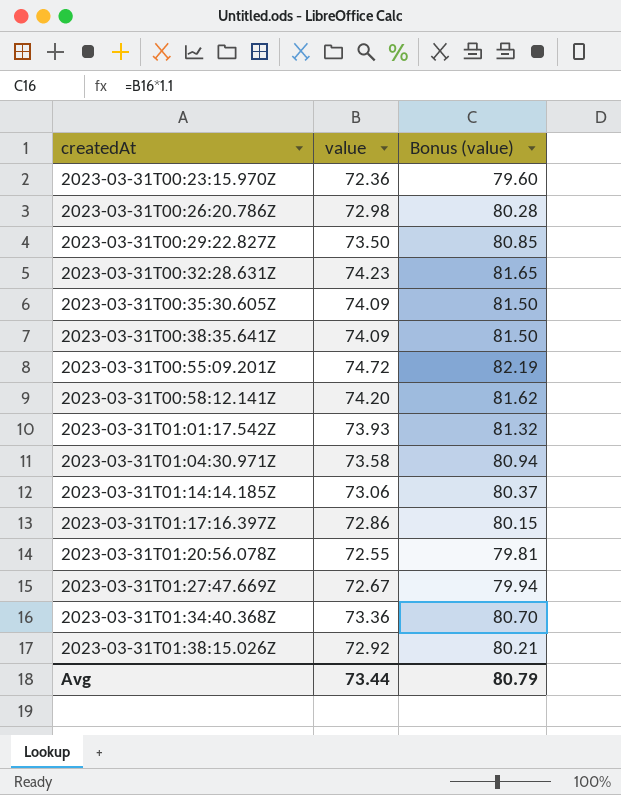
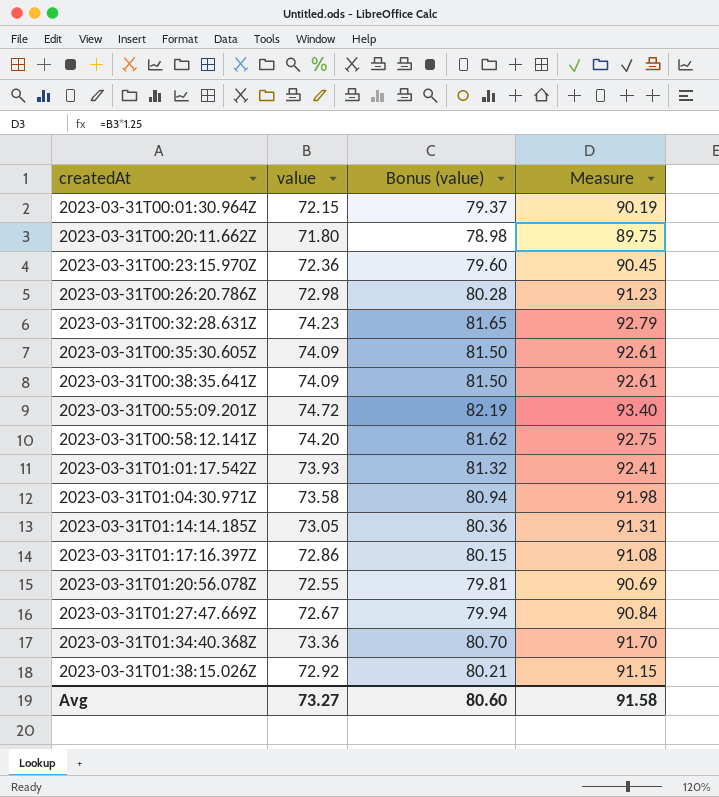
column Measure | formula: none -> [value] * 1.25
row 2023-03-31T00:29:22.827Z: 73.50 | 80.85 -> none
row 2023-03-31T00:01:30.964Z: none -> 72.15 | 79.37 | 90.19
row 2023-03-31T00:20:11.662Z: none -> 71.80 | 78.98 | 89.75
2023-03-31T01:14:14.185Z | value: 73.06 -> 73.05
2023-03-31T01:14:14.185Z | Bonus (value): 80.37 -> 80.36
Avg | value: 73.44 -> 73.27
Avg | Bonus (value): 80.79 -> 80.60

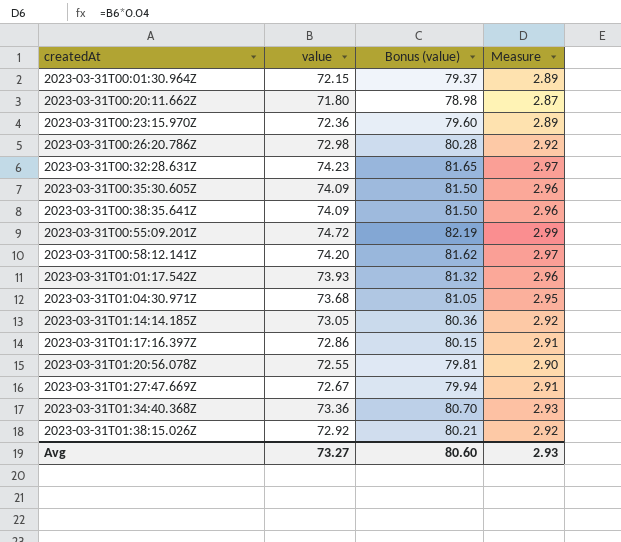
column Measure | formula: [value] * 1.25 -> [value] * 0.04
2023-03-31T01:04:30.971Z | value: 73.58 -> 73.68
2023-03-31T01:04:30.971Z | Bonus (value): 80.94 -> 81.05
Avg | Measure: 91.58 -> 2.93

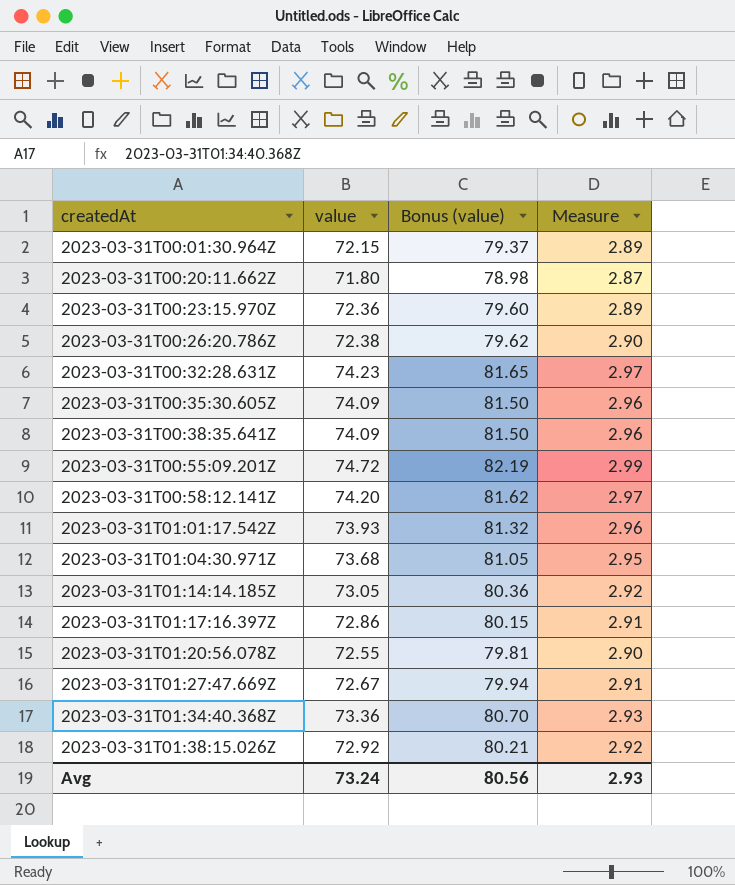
2023-03-31T00:26:20.786Z | value: 72.98 -> 72.38
2023-03-31T00:26:20.786Z | Bonus (value): 80.28 -> 79.62
2023-03-31T00:26:20.786Z | Measure: 2.92 -> 2.90
Avg | value: 73.27 -> 73.24
Avg | Bonus (value): 80.60 -> 80.56

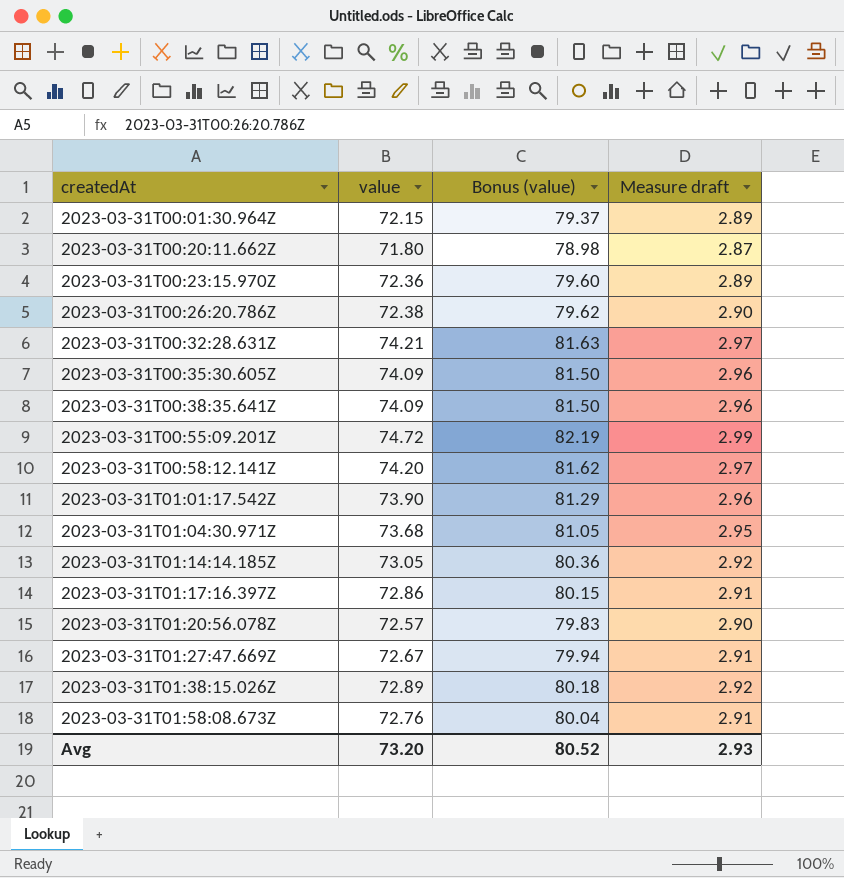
column name: Measure -> Measure draft
row 2023-03-31T01:34:40.368Z: 73.36 | 80.70 | 2.93 -> none
2023-03-31T00:32:28.631Z | value: 74.23 -> 74.21
2023-03-31T00:32:28.631Z | Bonus (value): 81.65 -> 81.63
2023-03-31T01:01:17.542Z | value: 73.93 -> 73.90
2023-03-31T01:01:17.542Z | Bonus (value): 81.32 -> 81.29
2023-03-31T01:20:56.078Z | value: 72.55 -> 72.57
2023-03-31T01:20:56.078Z | Bonus (value): 79.81 -> 79.83
2023-03-31T01:38:15.026Z | value: 72.92 -> 72.89
2023-03-31T01:38:15.026Z | Bonus (value): 80.21 -> 80.18
row 2023-03-31T01:58:08.673Z: none -> 72.76 | 80.04 | 2.91
Avg | value: 73.24 -> 73.20
Avg | Bonus (value): 80.56 -> 80.52

